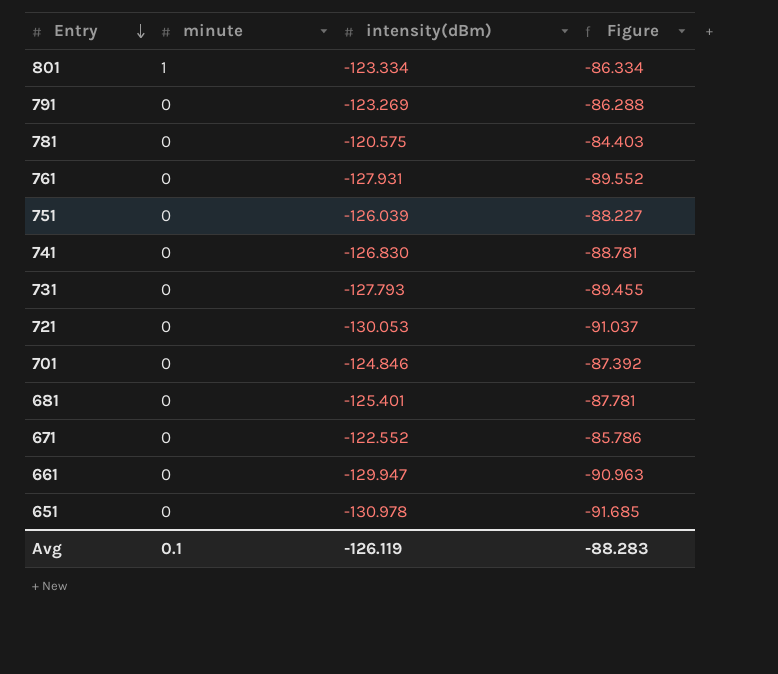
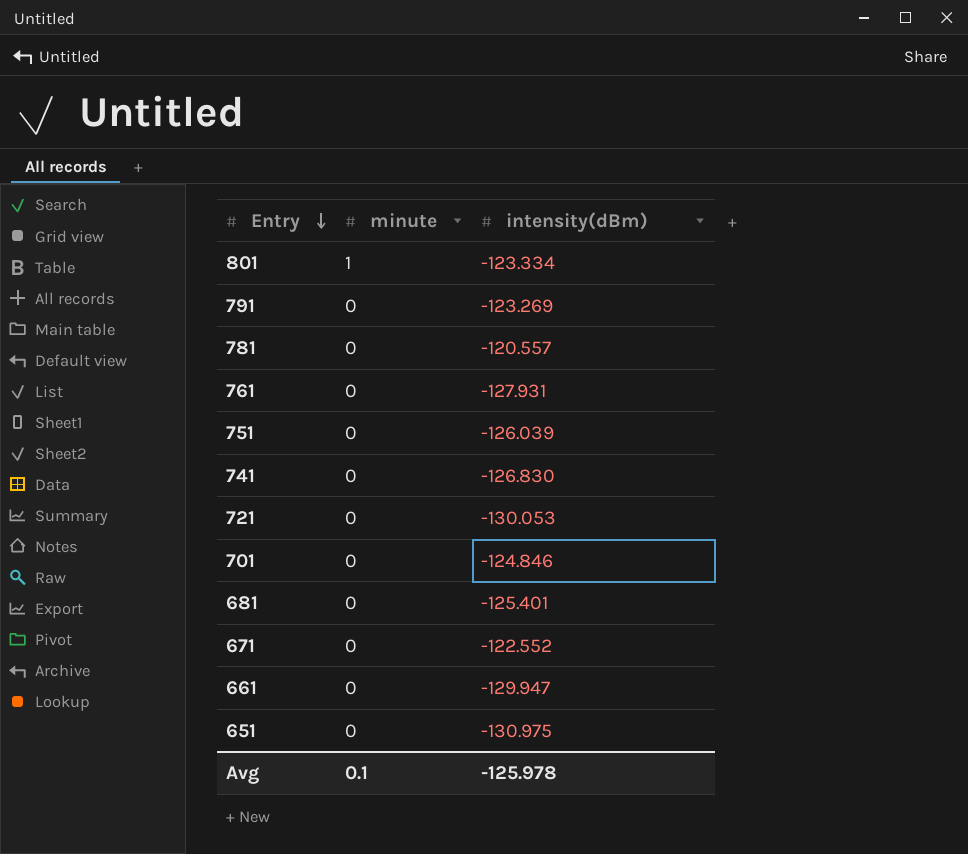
column Figure | formula: [intensity(dBm)] * 0.7 -> none
row 731: 0 | -127.793 | -89.455 -> none
781 | intensity(dBm): -120.575 -> -120.557
651 | intensity(dBm): -130.978 -> -130.975
Avg | intensity(dBm): -126.119 -> -125.978

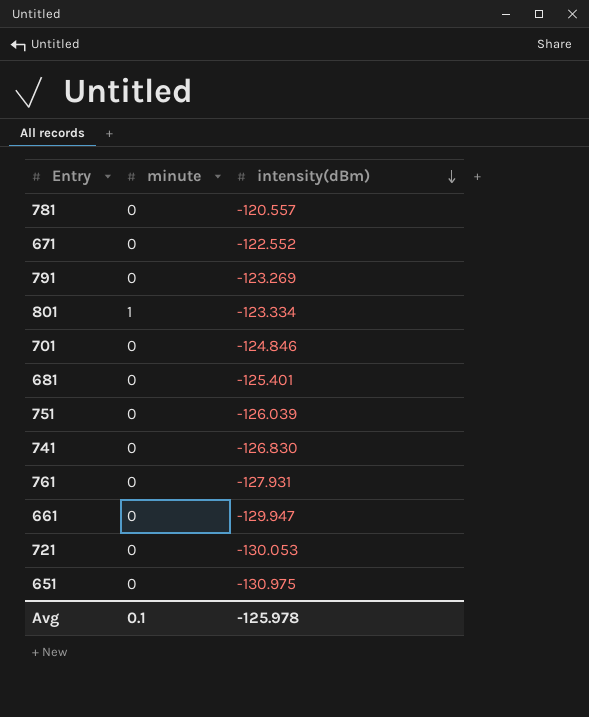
row order: Entry descending -> intensity(dBm) descending

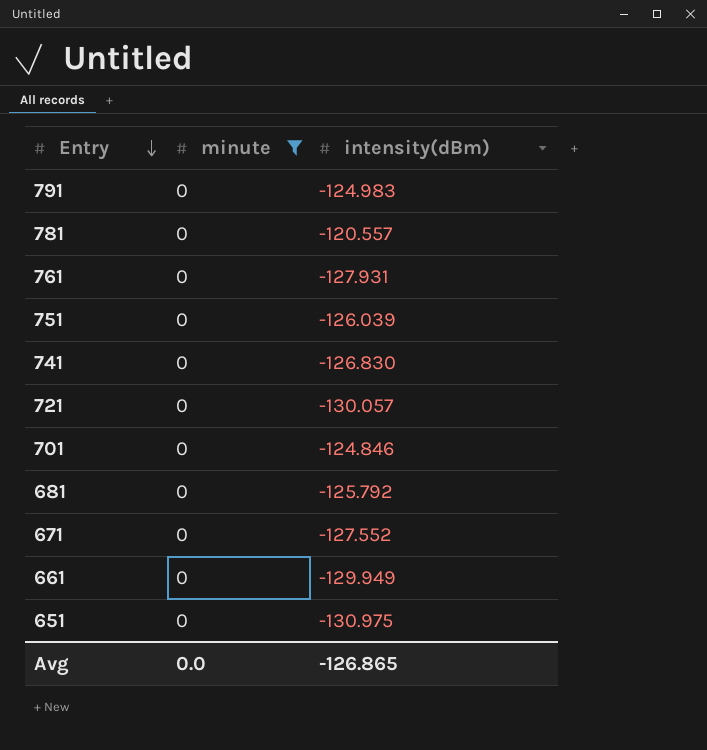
filter: none -> minute = 0
row order: intensity(dBm) descending -> Entry descending
791 | intensity(dBm): -123.269 -> -124.983
721 | intensity(dBm): -130.053 -> -130.057
681 | intensity(dBm): -125.401 -> -125.792
671 | intensity(dBm): -122.552 -> -127.552
661 | intensity(dBm): -129.947 -> -129.949
Avg | minute: 0.1 -> 0.0
Avg | intensity(dBm): -125.978 -> -126.865

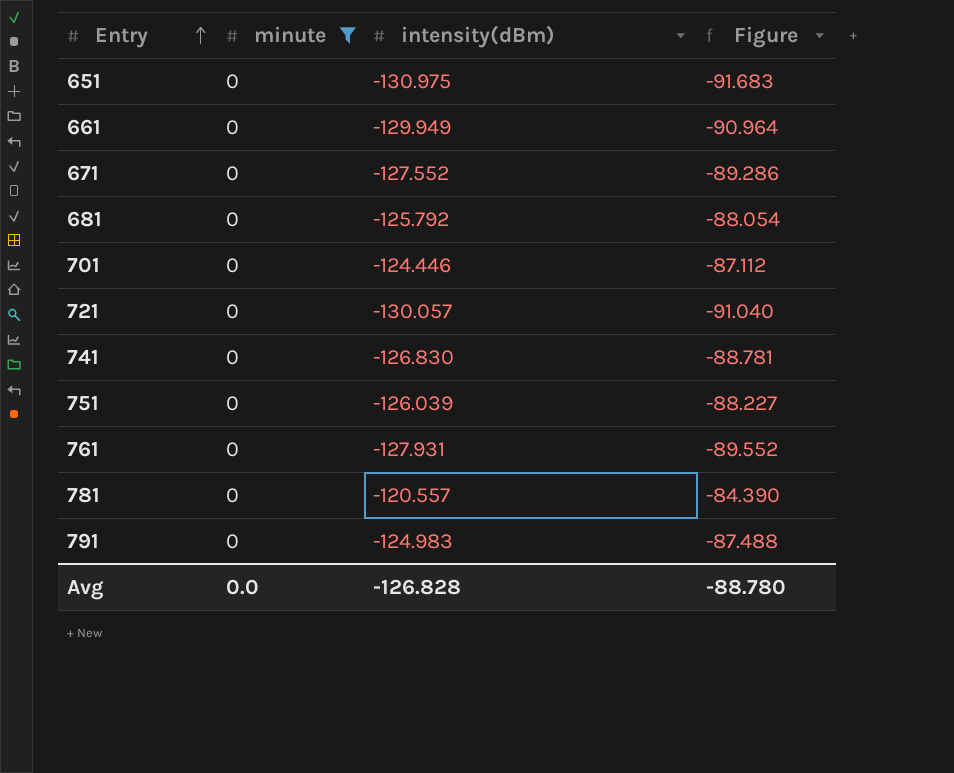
row order: Entry descending -> Entry ascending
column Figure | formula: none -> [intensity(dBm)] * 0.7
701 | intensity(dBm): -124.846 -> -124.446
Avg | intensity(dBm): -126.865 -> -126.828

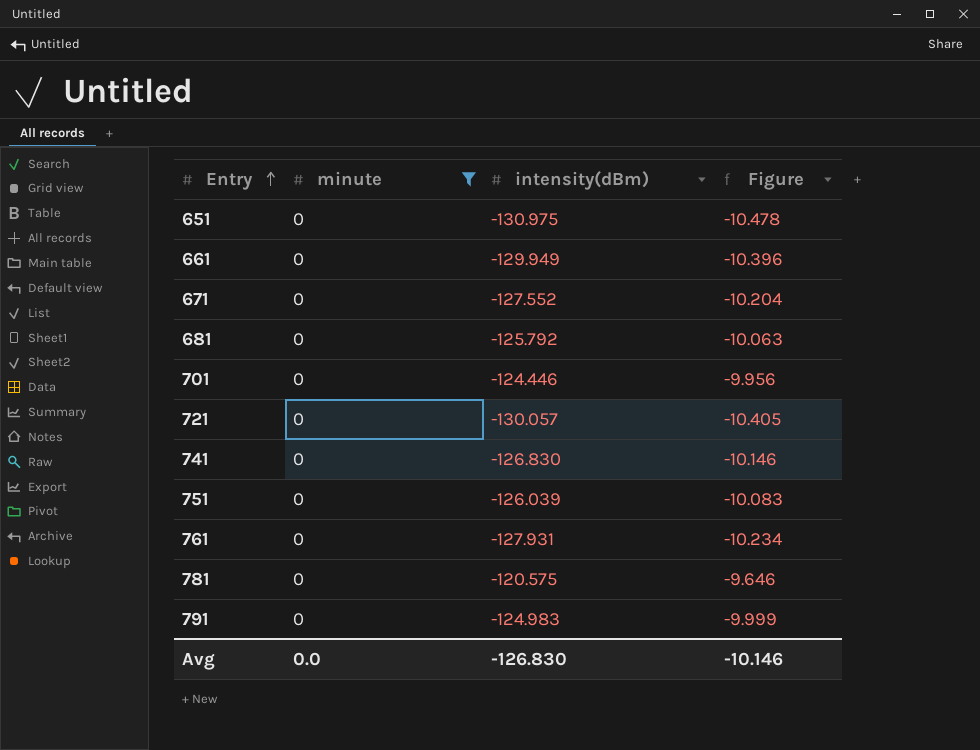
column Figure | formula: [intensity(dBm)] * 0.7 -> [intensity(dBm)] * 0.08
781 | intensity(dBm): -120.557 -> -120.575
Avg | intensity(dBm): -126.828 -> -126.830
Avg | Figure: -88.780 -> -10.146

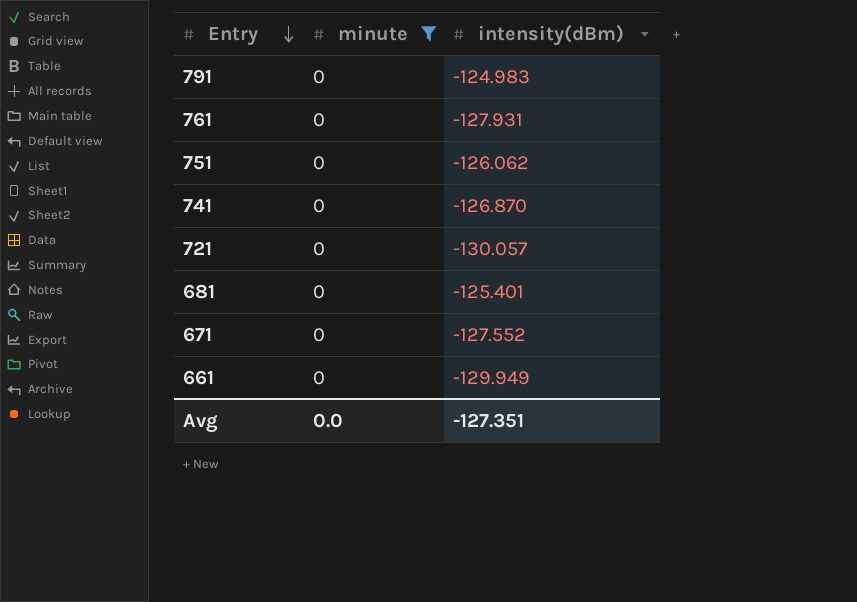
row order: Entry ascending -> Entry descending
column Figure | formula: [intensity(dBm)] * 0.08 -> none
row 651: 0 | -130.975 | -10.478 -> none
row 701: 0 | -124.446 | -9.956 -> none
row 781: 0 | -120.575 | -9.646 -> none
751 | intensity(dBm): -126.039 -> -126.062
741 | intensity(dBm): -126.830 -> -126.870
681 | intensity(dBm): -125.792 -> -125.401
Avg | intensity(dBm): -126.830 -> -127.351

